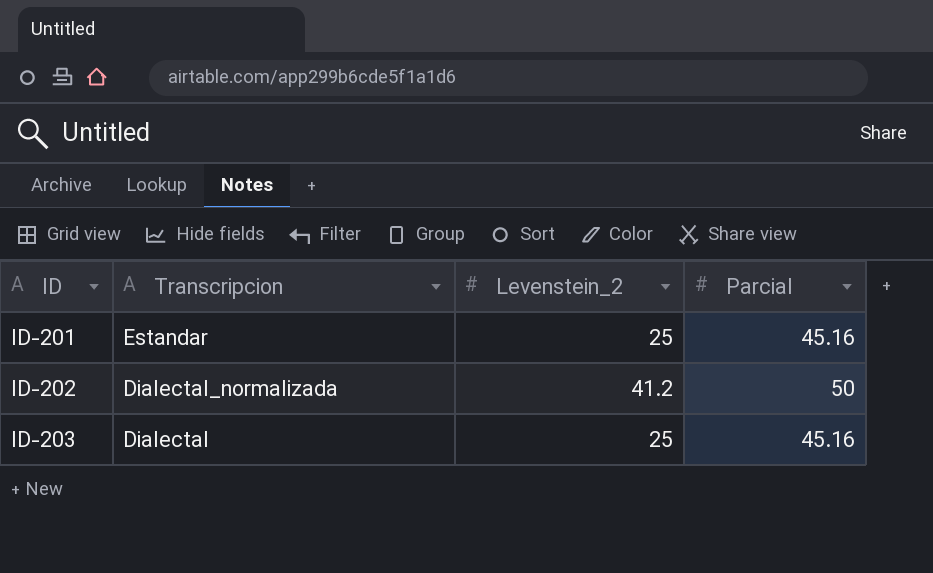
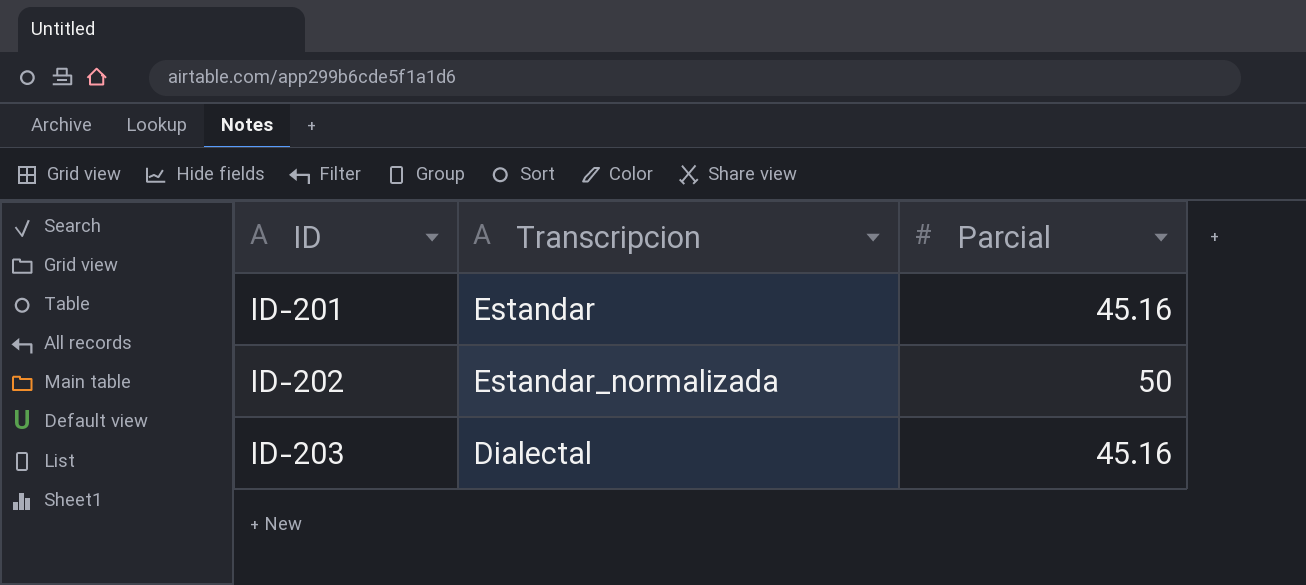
column Levenstein_2 | position: 3 -> none
ID-202 | Transcripcion: Dialectal_normalizada -> Estandar_normalizada

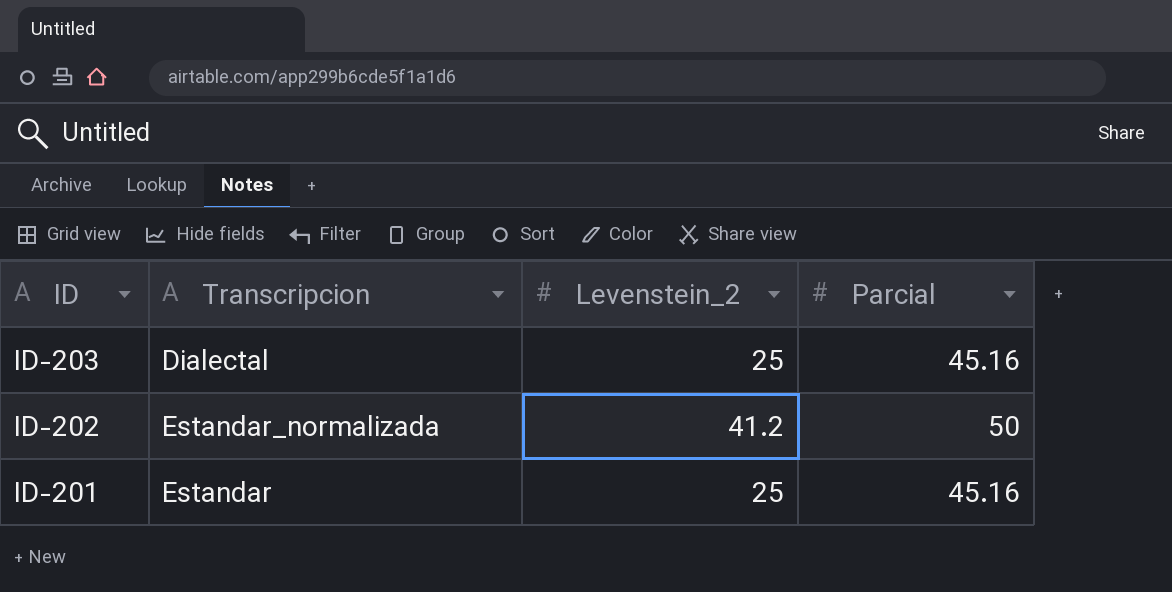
row order: ID ascending -> ID descending
column Levenstein_2 | position: none -> 3

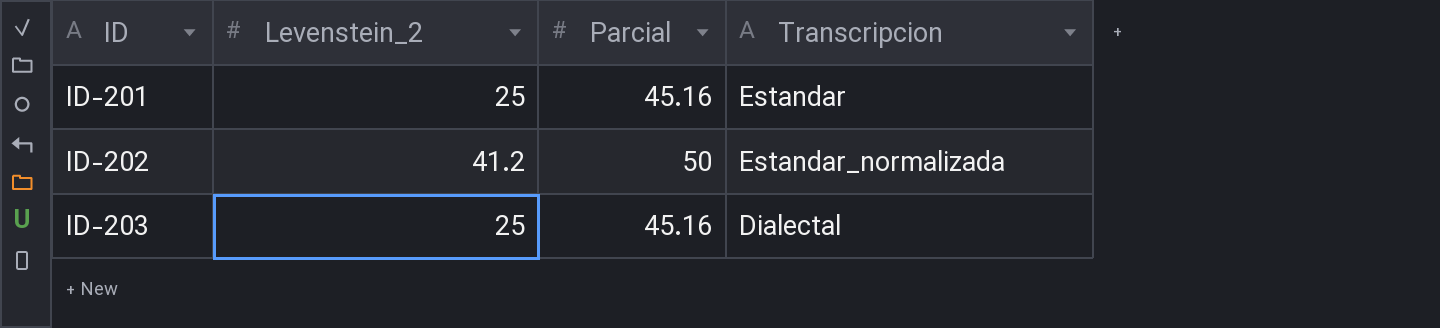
row order: ID descending -> ID ascending
column Transcripcion | position: 2 -> 4

